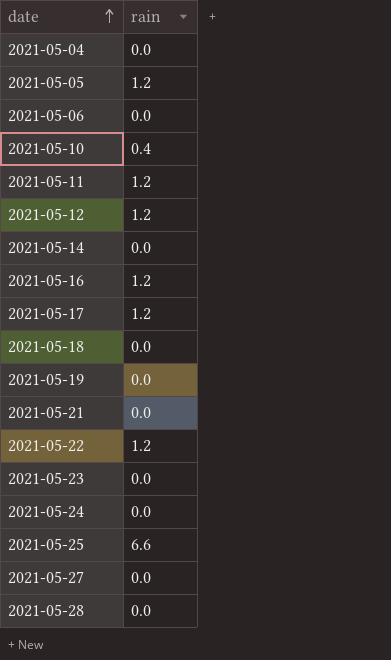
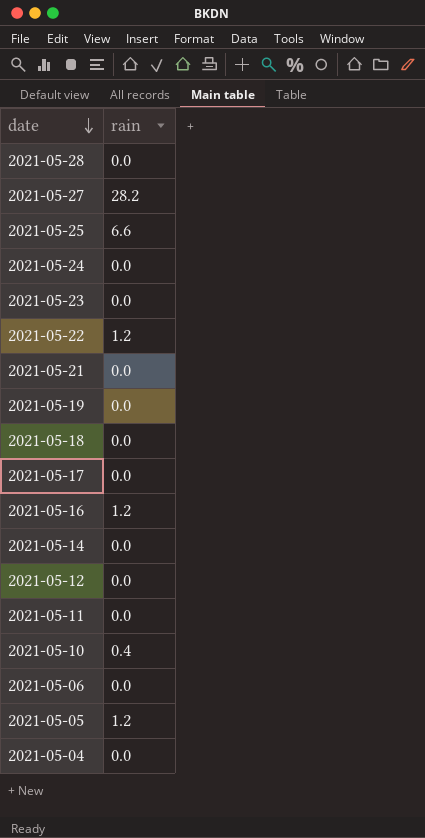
row order: date ascending -> date descending
2021-05-27 | rain: 0.0 -> 28.2
2021-05-17 | rain: 1.2 -> 0.0
2021-05-12 | rain: 1.2 -> 0.0
2021-05-11 | rain: 1.2 -> 0.0

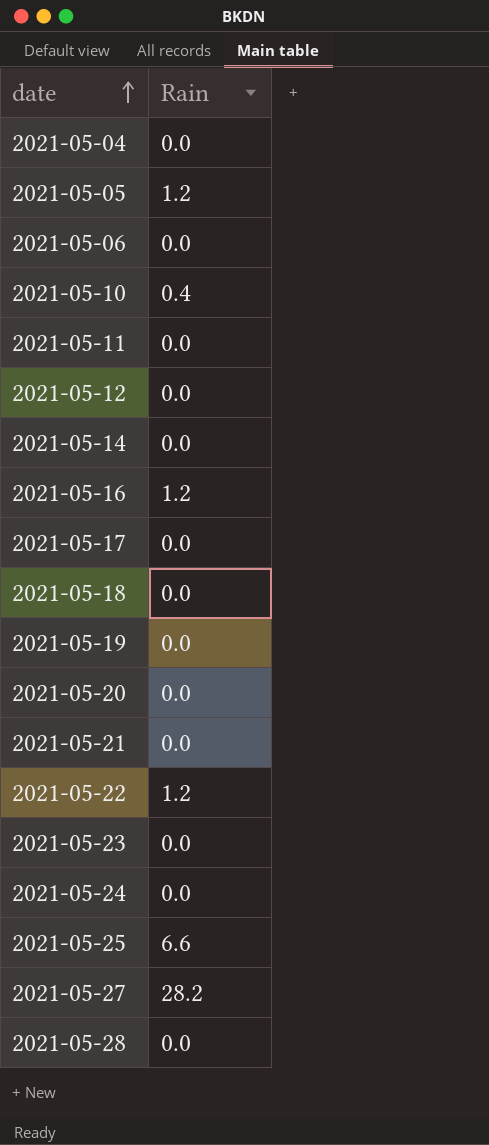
row order: date descending -> date ascending
column name: rain -> Rain
row 2021-05-20: none -> 0.0

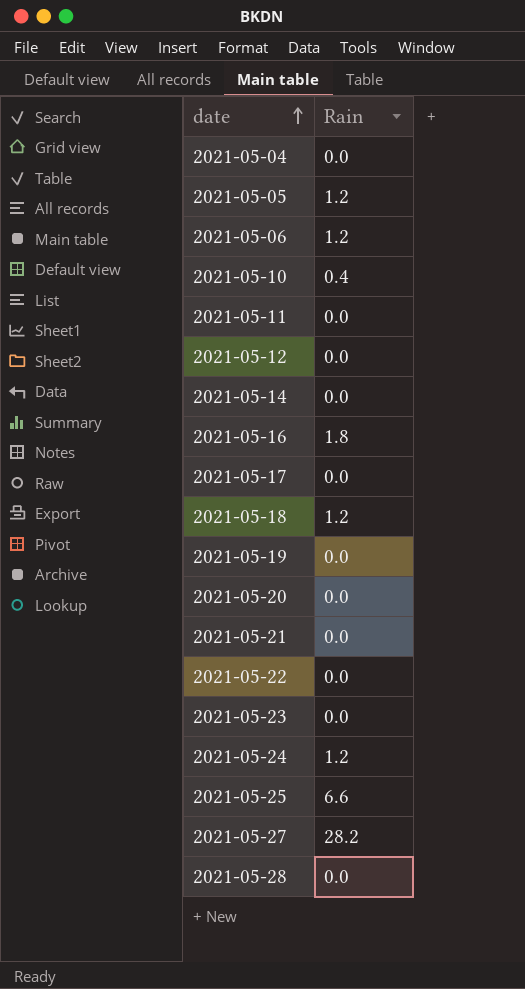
2021-05-06 | Rain: 0.0 -> 1.2
2021-05-16 | Rain: 1.2 -> 1.8
2021-05-18 | Rain: 0.0 -> 1.2
2021-05-22 | Rain: 1.2 -> 0.0
2021-05-24 | Rain: 0.0 -> 1.2

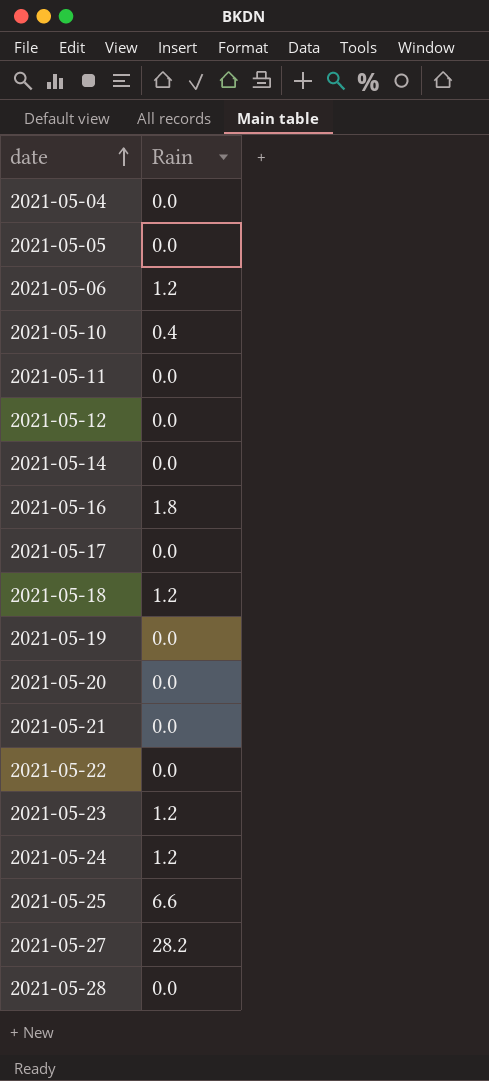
2021-05-05 | Rain: 1.2 -> 0.0
2021-05-23 | Rain: 0.0 -> 1.2

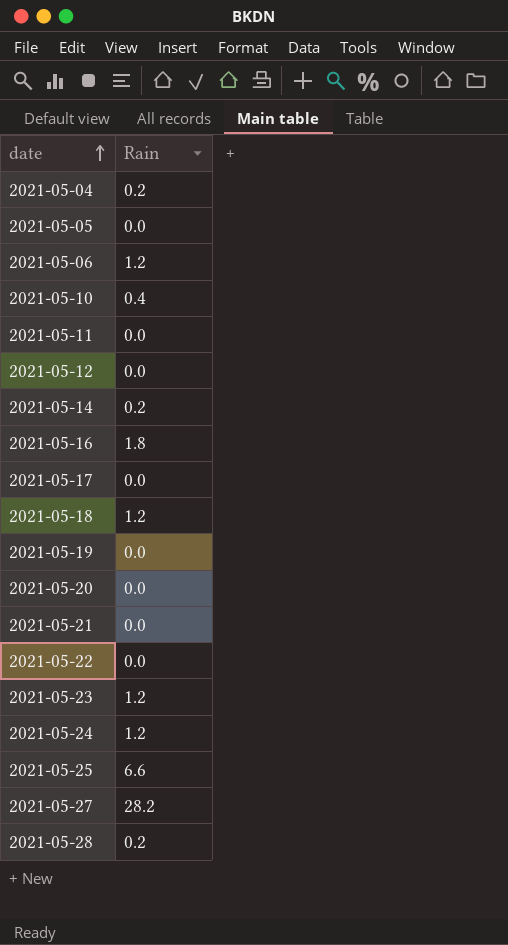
2021-05-04 | Rain: 0.0 -> 0.2
2021-05-14 | Rain: 0.0 -> 0.2
2021-05-28 | Rain: 0.0 -> 0.2

